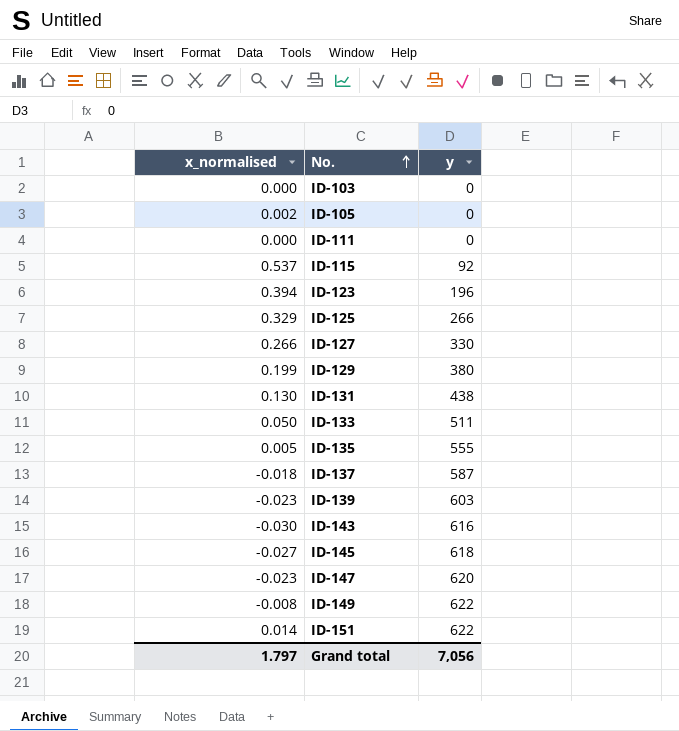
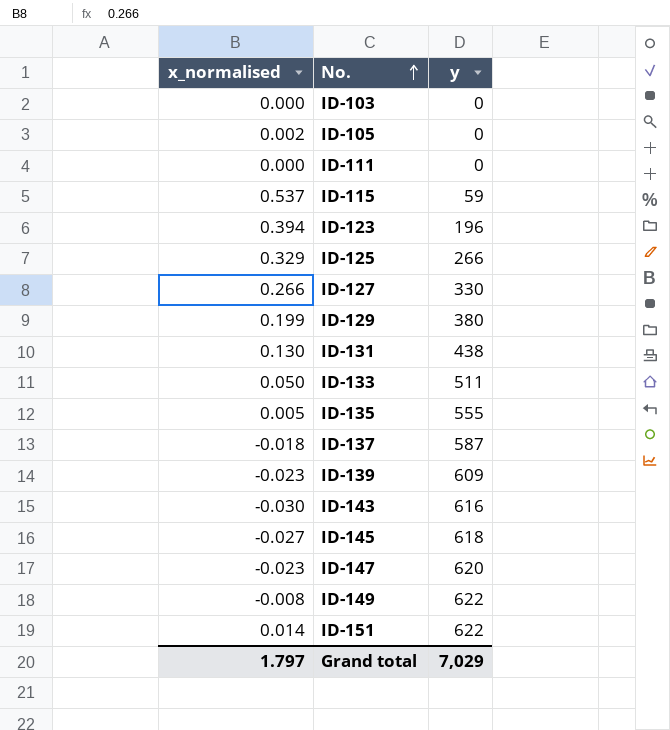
ID-115 | y: 92 -> 59
ID-139 | y: 603 -> 609
Grand total | y: 7,056 -> 7,029

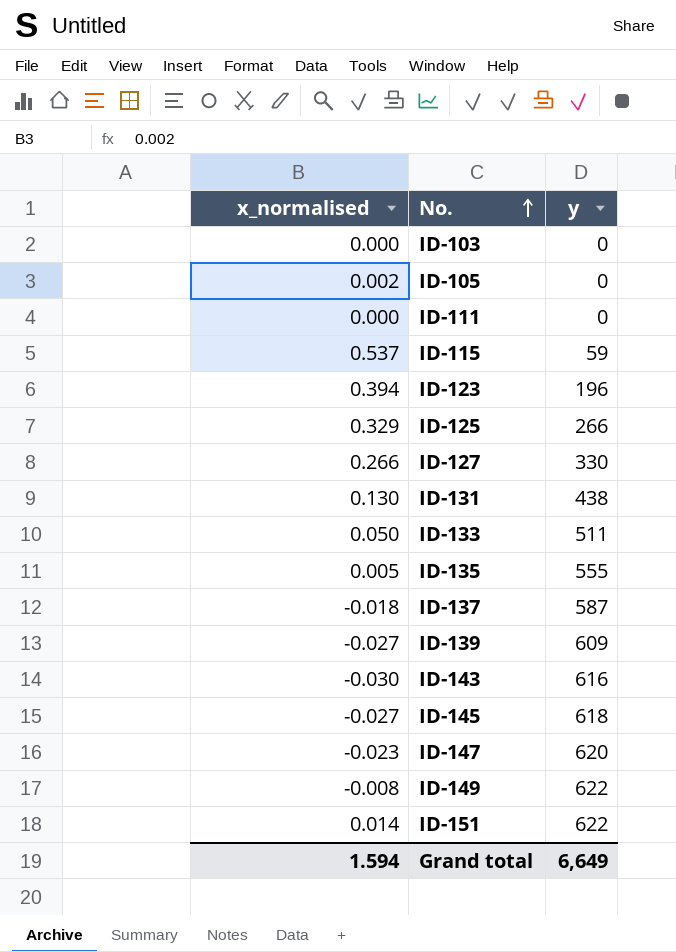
row ID-129: 0.199 | 380 -> none
ID-139 | x_normalised: -0.023 -> -0.027
Grand total | x_normalised: 1.797 -> 1.594
Grand total | y: 7,029 -> 6,649

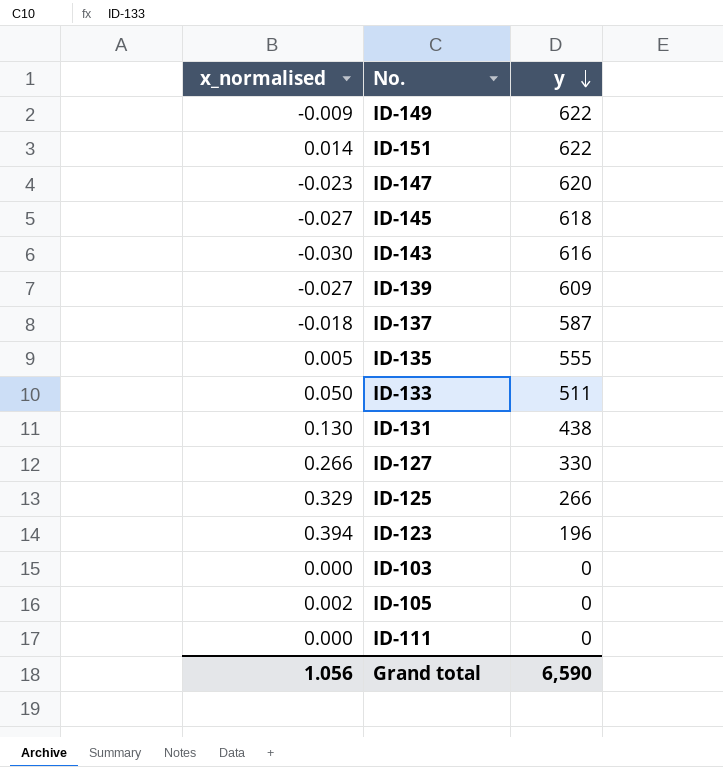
row order: No. ascending -> y descending
row ID-115: 0.537 | 59 -> none
ID-149 | x_normalised: -0.008 -> -0.009
Grand total | x_normalised: 1.594 -> 1.056
Grand total | y: 6,649 -> 6,590

